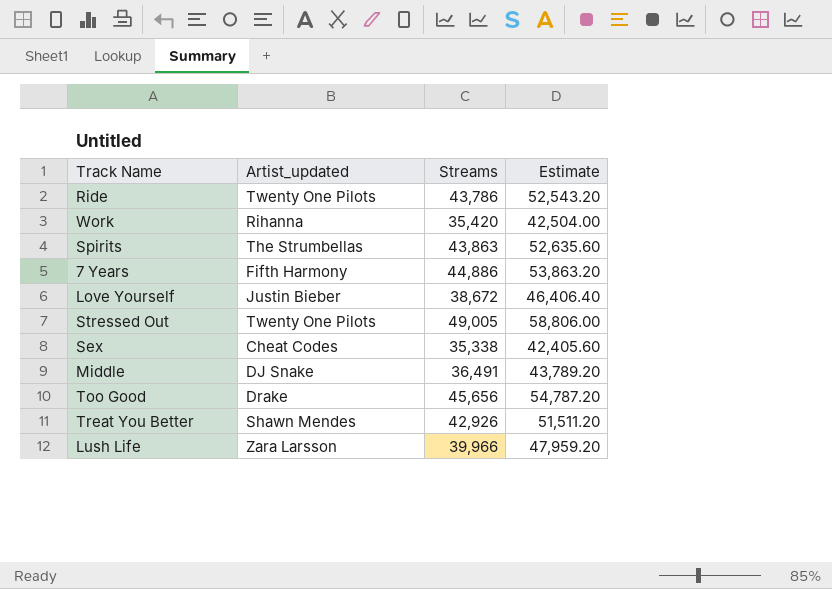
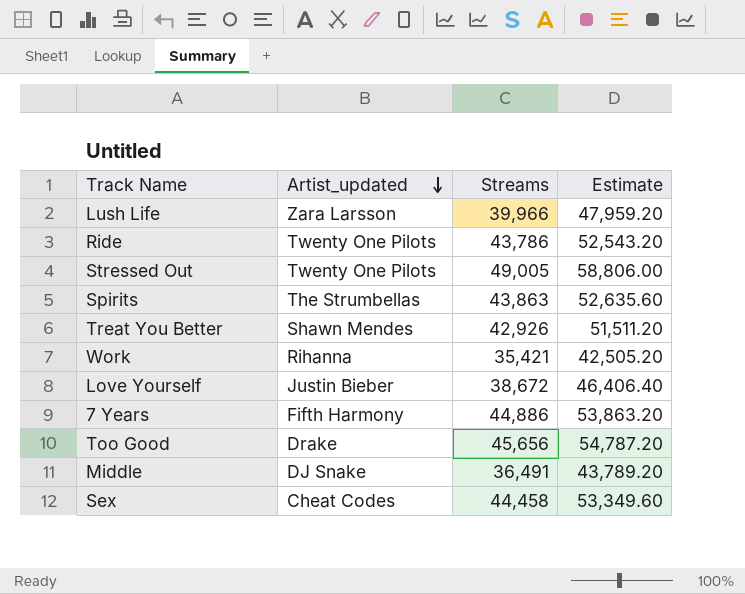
row order: none -> Artist_updated descending
Work | Streams: 35,420 -> 35,421
Work | Estimate: 42,504.00 -> 42,505.20
Sex | Streams: 35,338 -> 44,458
Sex | Estimate: 42,405.60 -> 53,349.60

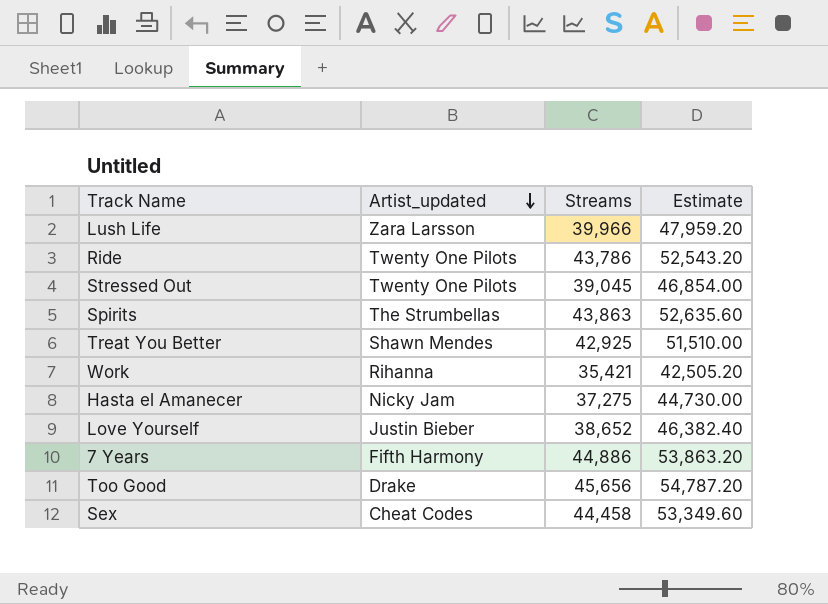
row Middle: DJ Snake | 36,491 | 43,789.20 -> none
Stressed Out | Streams: 49,005 -> 39,045
Stressed Out | Estimate: 58,806.00 -> 46,854.00
Treat You Better | Streams: 42,926 -> 42,925
Treat You Better | Estimate: 51,511.20 -> 51,510.00
row Hasta el Amanecer: none -> Nicky Jam | 37,275 | 44,730.00
Love Yourself | Streams: 38,672 -> 38,652
Love Yourself | Estimate: 46,406.40 -> 46,382.40

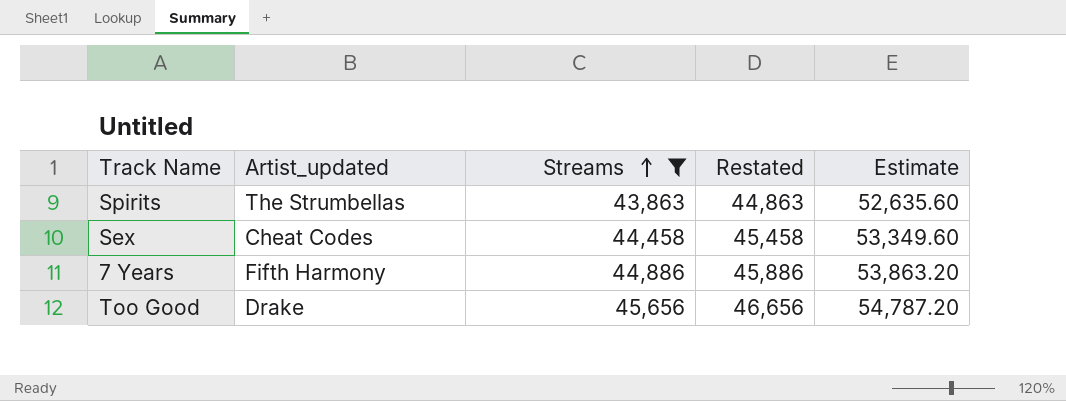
filter: none -> Streams >= 43,863
row order: Artist_updated descending -> Streams ascending
column Restated | formula: none -> [Streams] + 1000

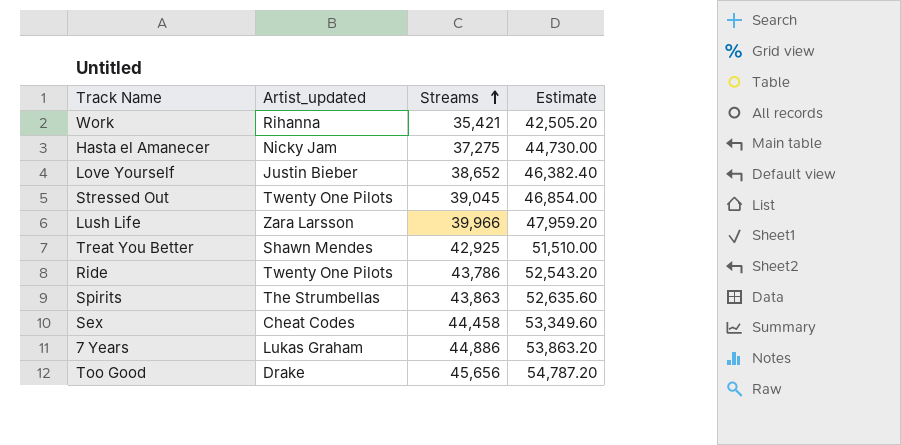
filter: Streams >= 43,863 -> none
column Restated | formula: [Streams] + 1000 -> none
7 Years | Artist_updated: Fifth Harmony -> Lukas Graham

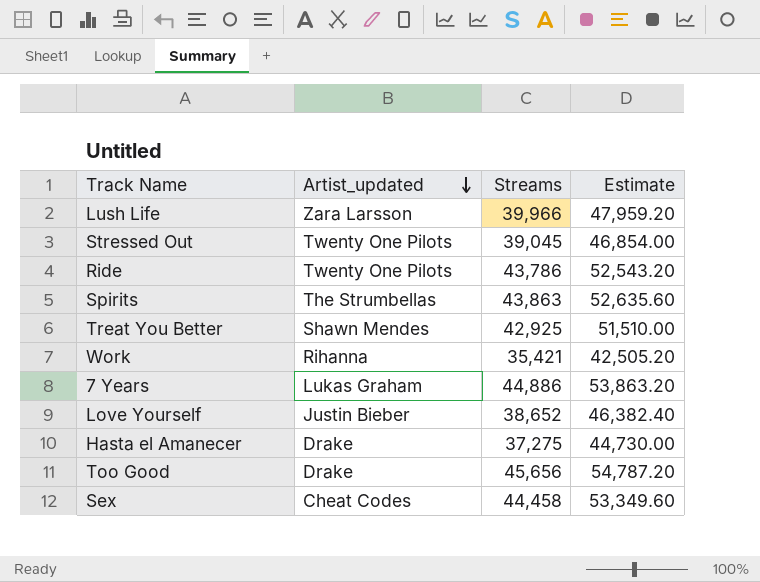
row order: Streams ascending -> Artist_updated descending
Hasta el Amanecer | Artist_updated: Nicky Jam -> Drake

